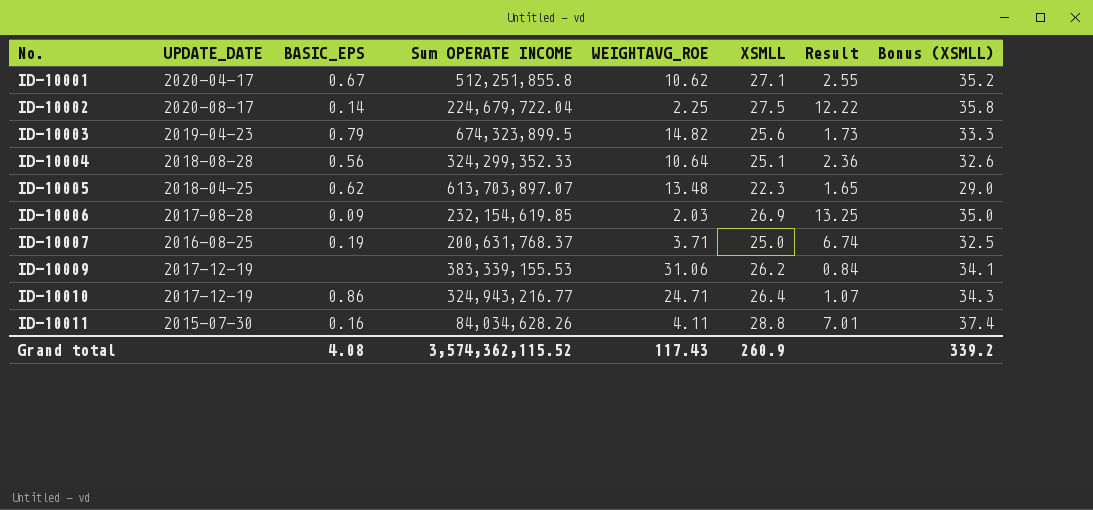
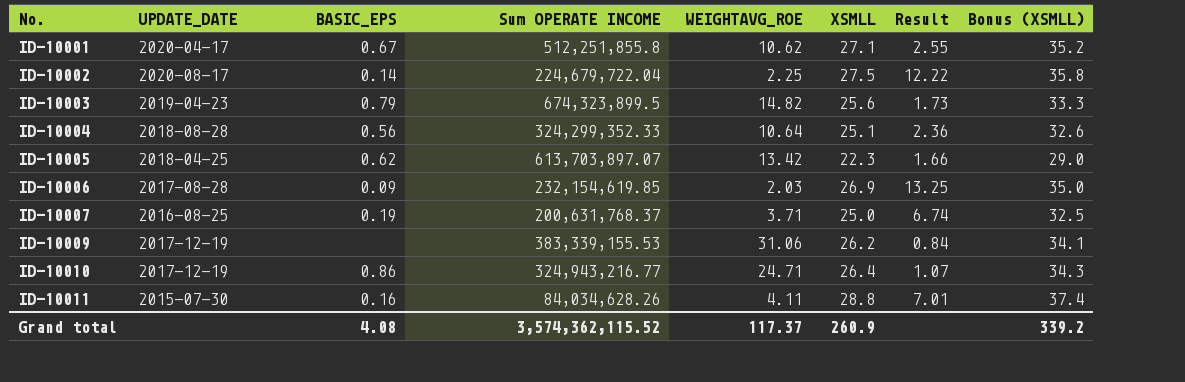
ID-10005 | WEIGHTAVG_ROE: 13.48 -> 13.42
ID-10005 | Result: 1.65 -> 1.66
Grand total | WEIGHTAVG_ROE: 117.43 -> 117.37

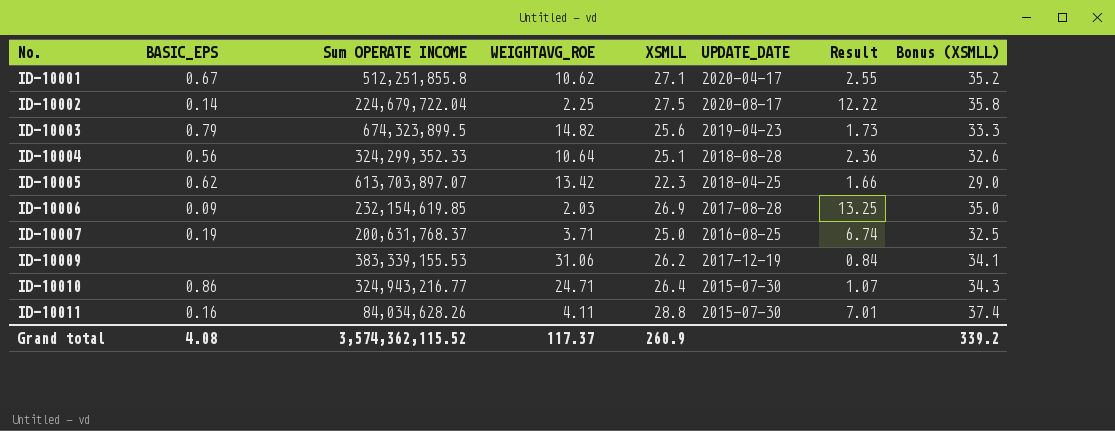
column UPDATE_DATE | position: 2 -> 6
ID-10010 | UPDATE_DATE: 2017-12-19 -> 2015-07-30

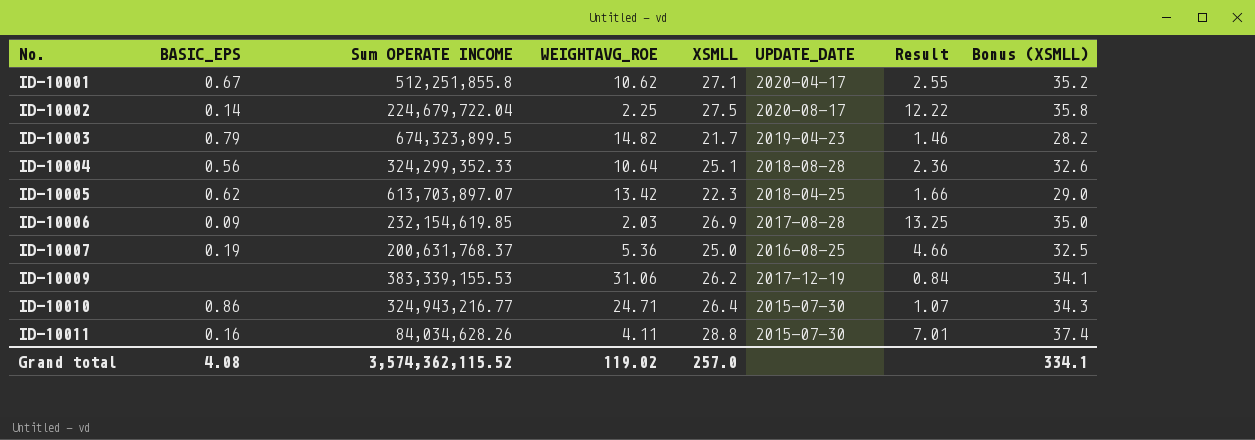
ID-10003 | XSMLL: 25.6 -> 21.7
ID-10003 | Result: 1.73 -> 1.46
ID-10003 | Bonus (XSMLL): 33.3 -> 28.2
ID-10007 | WEIGHTAVG_ROE: 3.71 -> 5.36
ID-10007 | Result: 6.74 -> 4.66
Grand total | WEIGHTAVG_ROE: 117.37 -> 119.02
Grand total | XSMLL: 260.9 -> 257.0
Grand total | Bonus (XSMLL): 339.2 -> 334.1

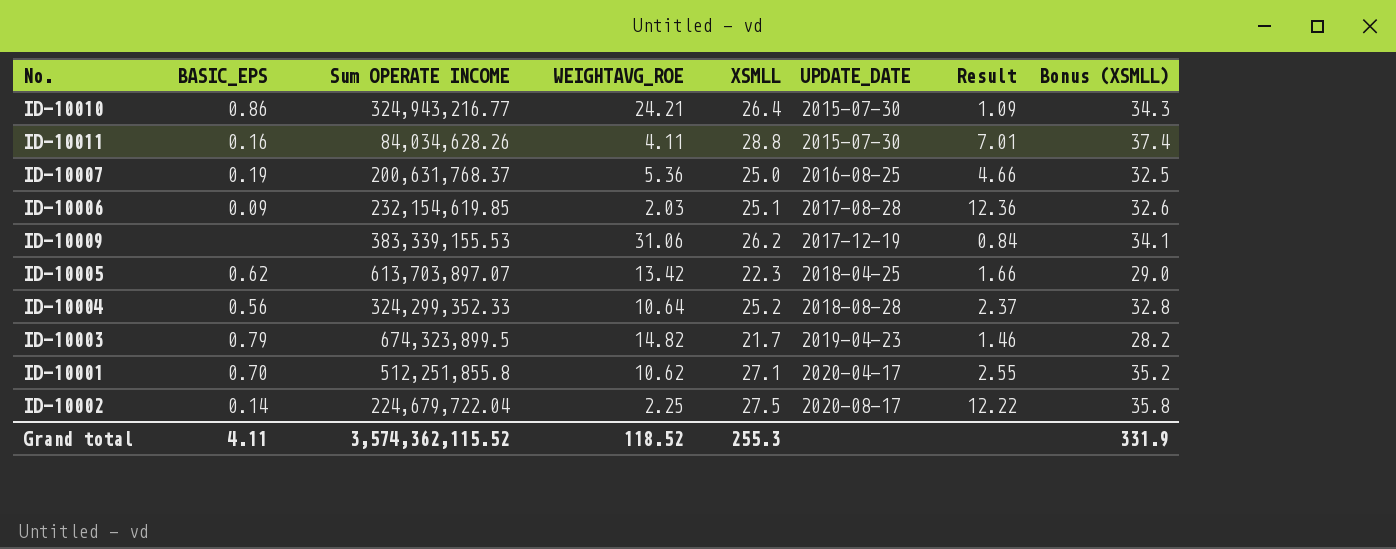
row order: No. ascending -> UPDATE_DATE ascending
ID-10010 | WEIGHTAVG_ROE: 24.71 -> 24.21
ID-10010 | Result: 1.07 -> 1.09
ID-10006 | XSMLL: 26.9 -> 25.1
ID-10006 | Result: 13.25 -> 12.36
ID-10006 | Bonus (XSMLL): 35.0 -> 32.6
ID-10004 | XSMLL: 25.1 -> 25.2
ID-10004 | Result: 2.36 -> 2.37
ID-10004 | Bonus (XSMLL): 32.6 -> 32.8
ID-10001 | BASIC_EPS: 0.67 -> 0.70
Grand total | BASIC_EPS: 4.08 -> 4.11
Grand total | WEIGHTAVG_ROE: 119.02 -> 118.52
Grand total | XSMLL: 257.0 -> 255.3
Grand total | Bonus (XSMLL): 334.1 -> 331.9

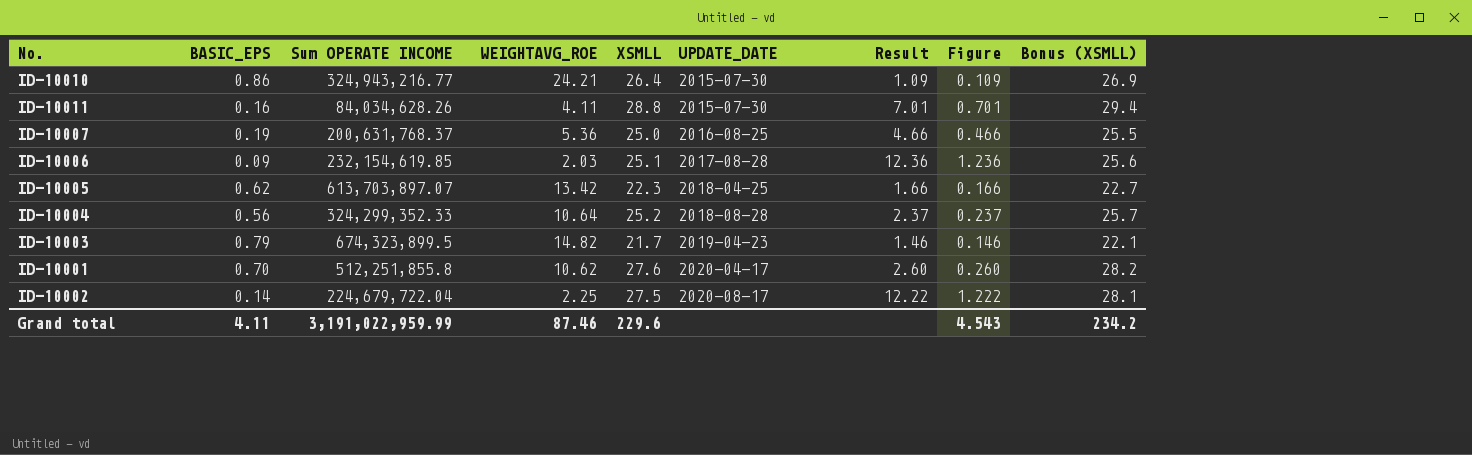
column Figure | formula: none -> [Result] * 0.1
column Bonus (XSMLL) | formula: [XSMLL] * 1.3 -> [XSMLL] * 1.02
row ID-10009: none | 383,339,155.53 | 31.06 | 26.2 | 2017-12-19 | 0.84 | 34.1 -> none
ID-10001 | XSMLL: 27.1 -> 27.6
ID-10001 | Result: 2.55 -> 2.60
Grand total | Sum OPERATE INCOME: 3,574,362,115.52 -> 3,191,022,959.99
Grand total | WEIGHTAVG_ROE: 118.52 -> 87.46
Grand total | XSMLL: 255.3 -> 229.6
Grand total | Bonus (XSMLL): 331.9 -> 234.2

